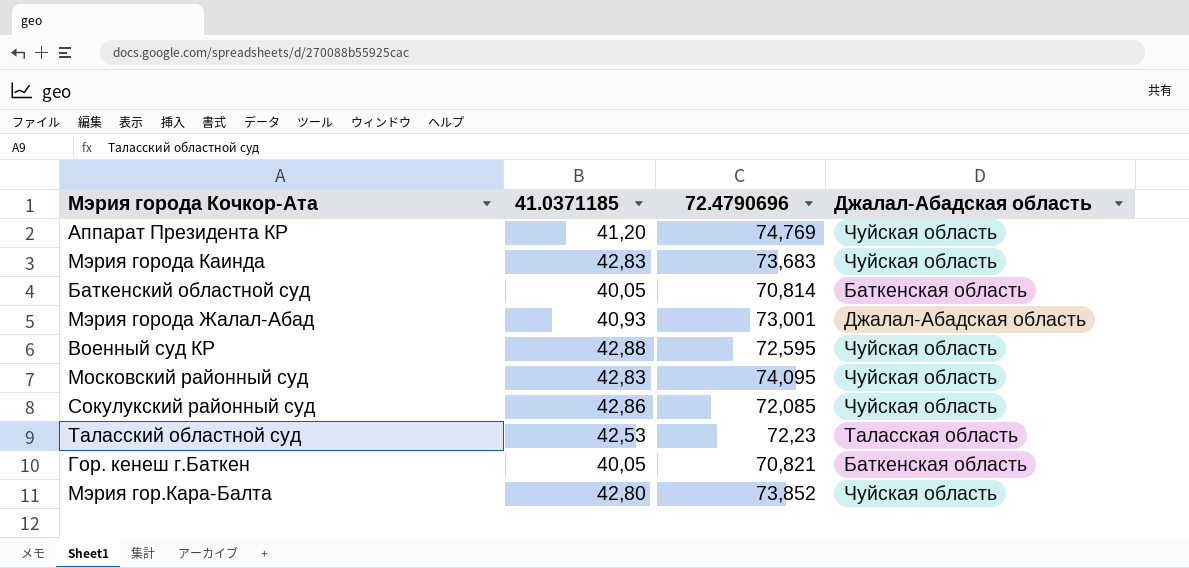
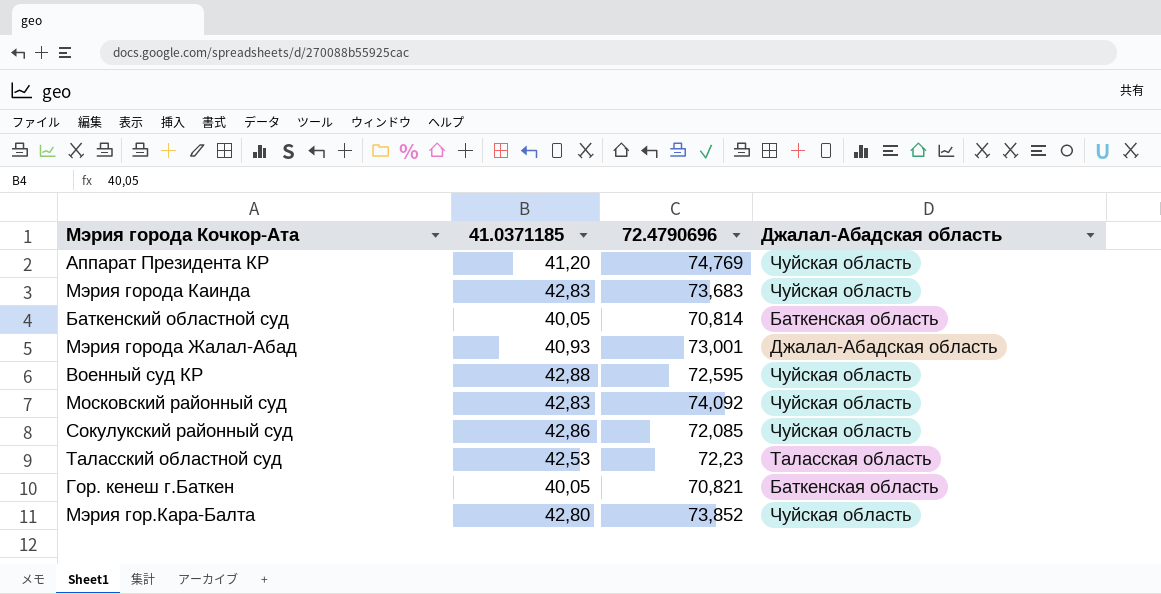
Московский районный суд | 72.4790696: 74,095 -> 74,092

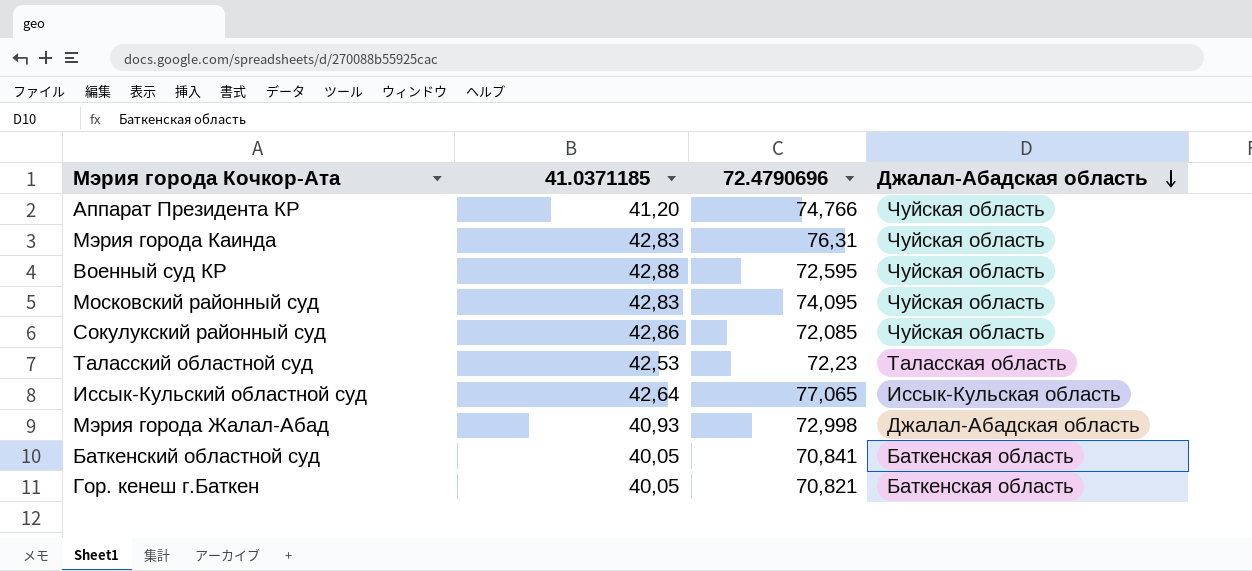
row order: none -> Джалал-Абадская область descending
row Мэрия гор.Кара-Балта: 42,80 | 73,852 | Чуйская область -> none
Аппарат Президента КР | 72.4790696: 74,769 -> 74,766
Мэрия города Каинда | 72.4790696: 73,683 -> 76,31
Московский районный суд | 72.4790696: 74,092 -> 74,095
row Иссык-Кульский областной суд: none -> 42,64 | 77,065 | Иссык-Кульская область
Мэрия города Жалал-Абад | 72.4790696: 73,001 -> 72,998
Баткенский областной суд | 72.4790696: 70,814 -> 70,841

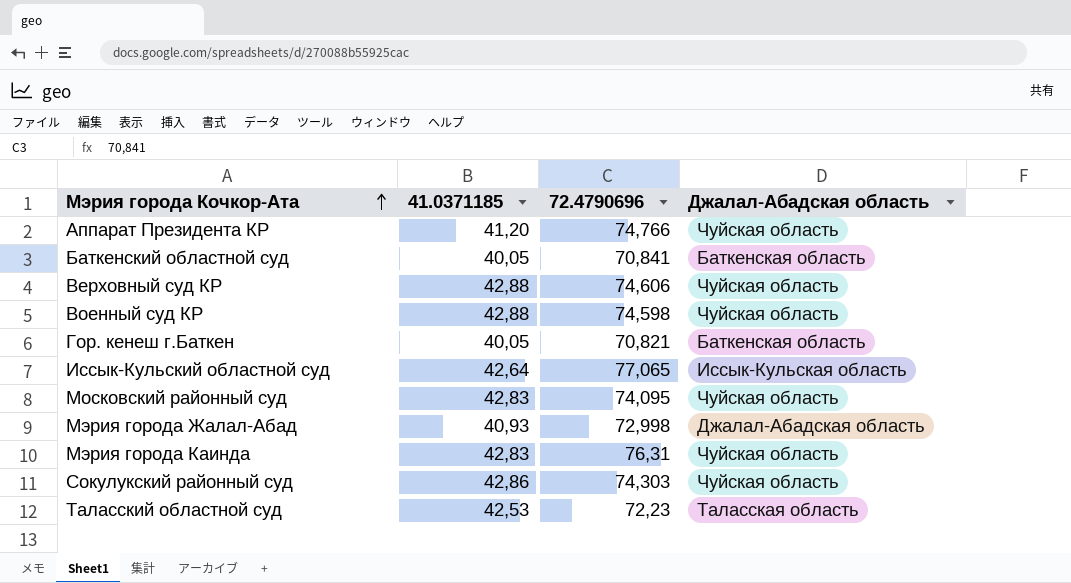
row order: Джалал-Абадская область descending -> Мэрия города Кочкор-Ата ascending
row Верховный суд КР: none -> 42,88 | 74,606 | Чуйская область
Военный суд КР | 72.4790696: 72,595 -> 74,598
Сокулукский районный суд | 72.4790696: 72,085 -> 74,303

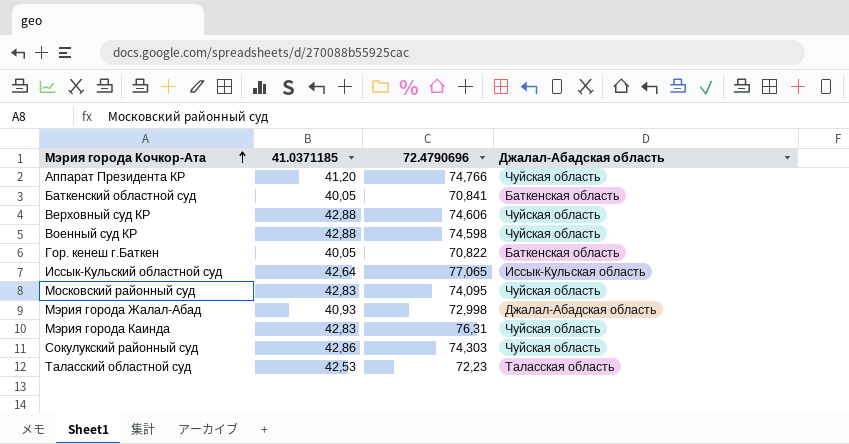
Гор. кенеш г.Баткен | 72.4790696: 70,821 -> 70,822

